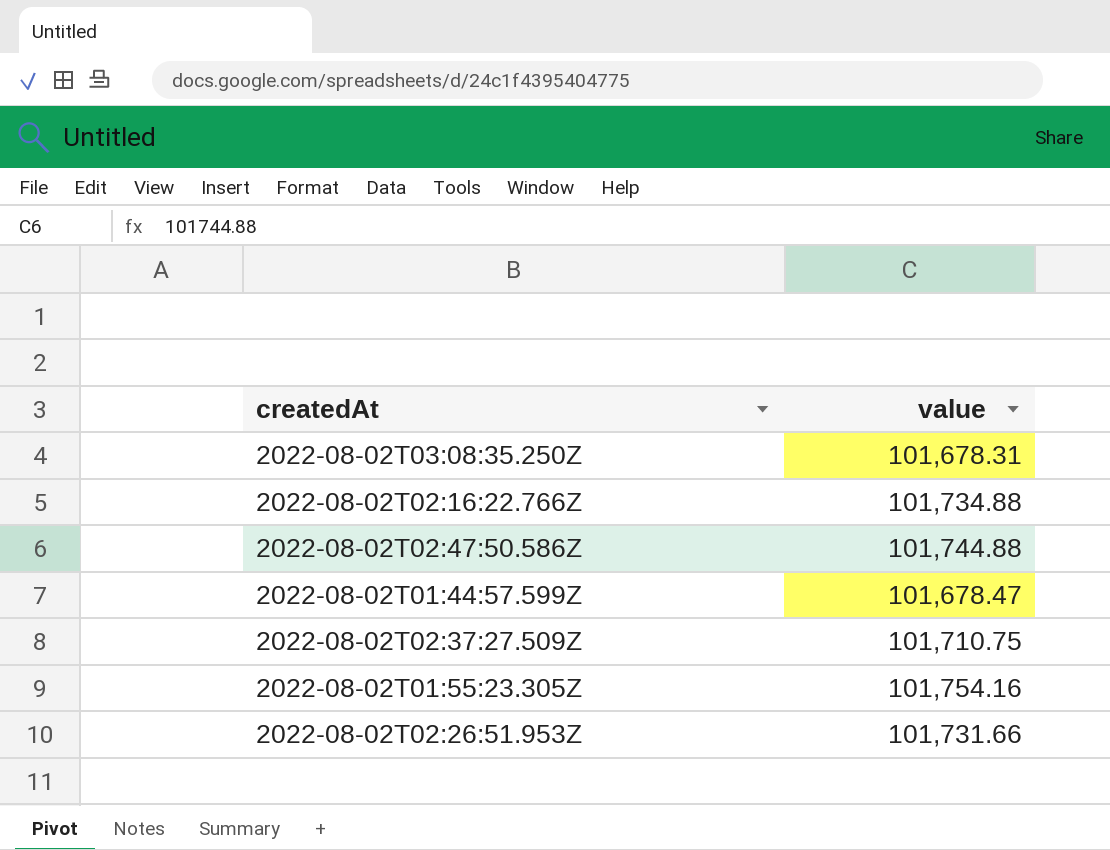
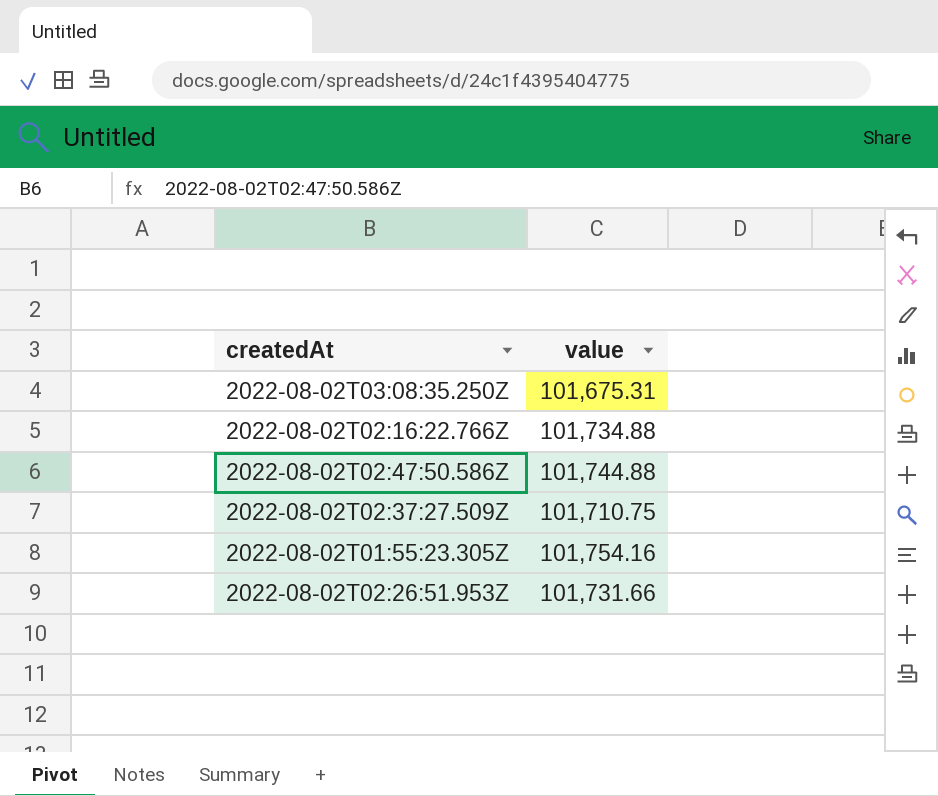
row 2022-08-02T01:44:57.599Z: 101,678.47 -> none
2022-08-02T03:08:35.250Z | value: 101,678.31 -> 101,675.31

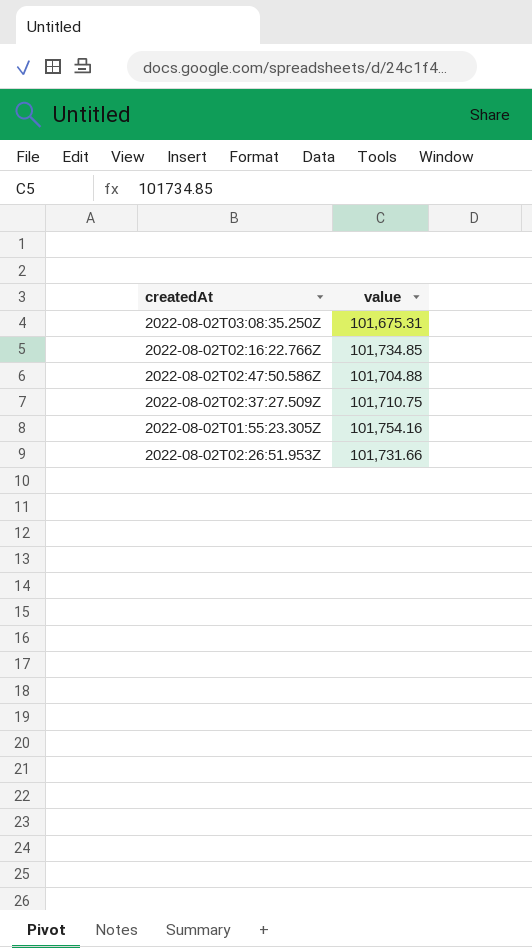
2022-08-02T02:16:22.766Z | value: 101,734.88 -> 101,734.85
2022-08-02T02:47:50.586Z | value: 101,744.88 -> 101,704.88

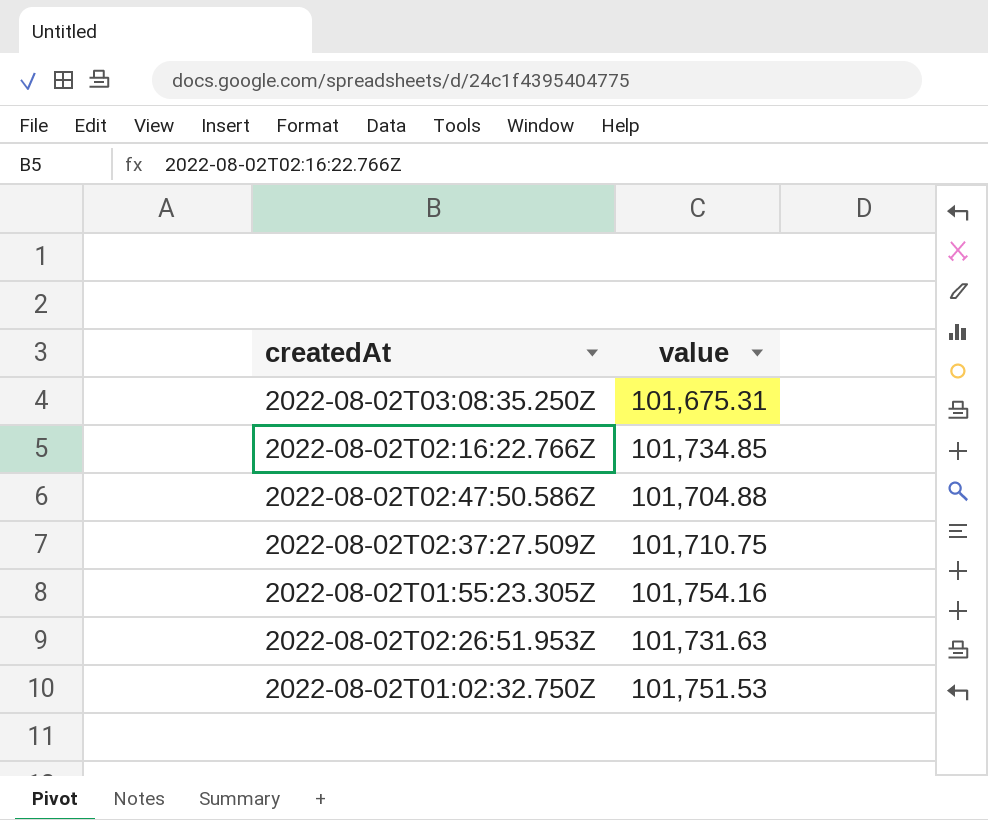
2022-08-02T02:26:51.953Z | value: 101,731.66 -> 101,731.63
row 2022-08-02T01:02:32.750Z: none -> 101,751.53

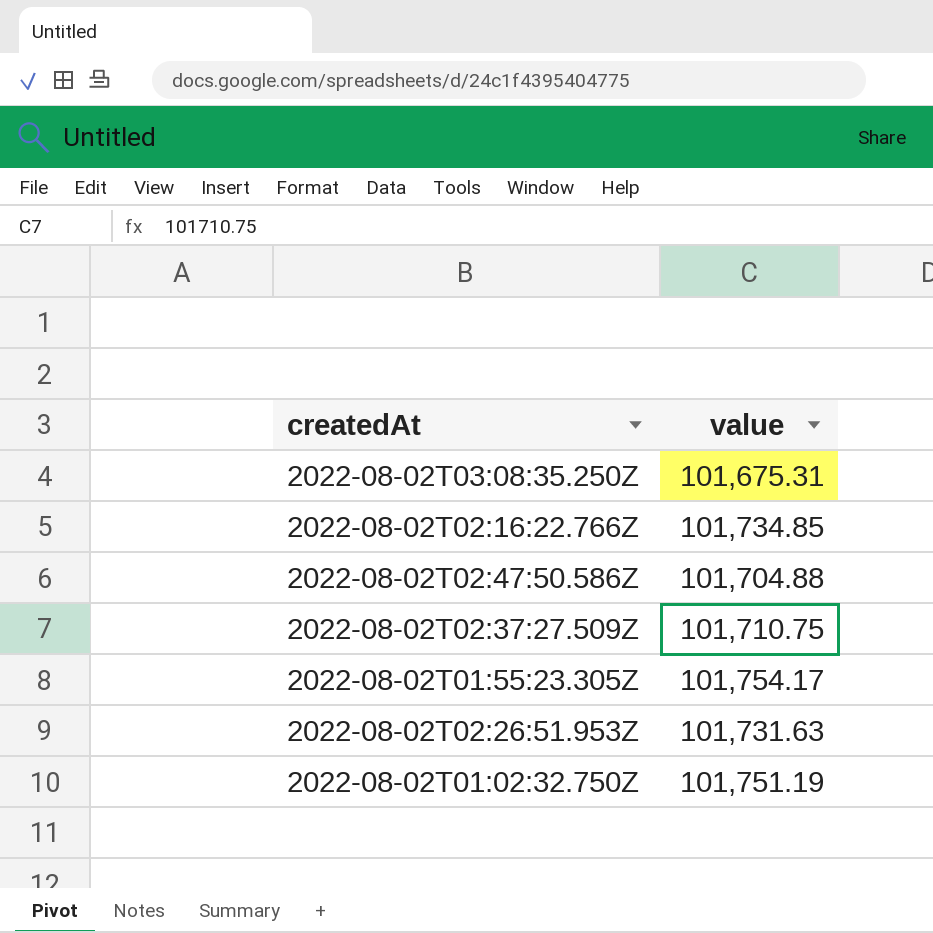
2022-08-02T01:55:23.305Z | value: 101,754.16 -> 101,754.17
2022-08-02T01:02:32.750Z | value: 101,751.53 -> 101,751.19

